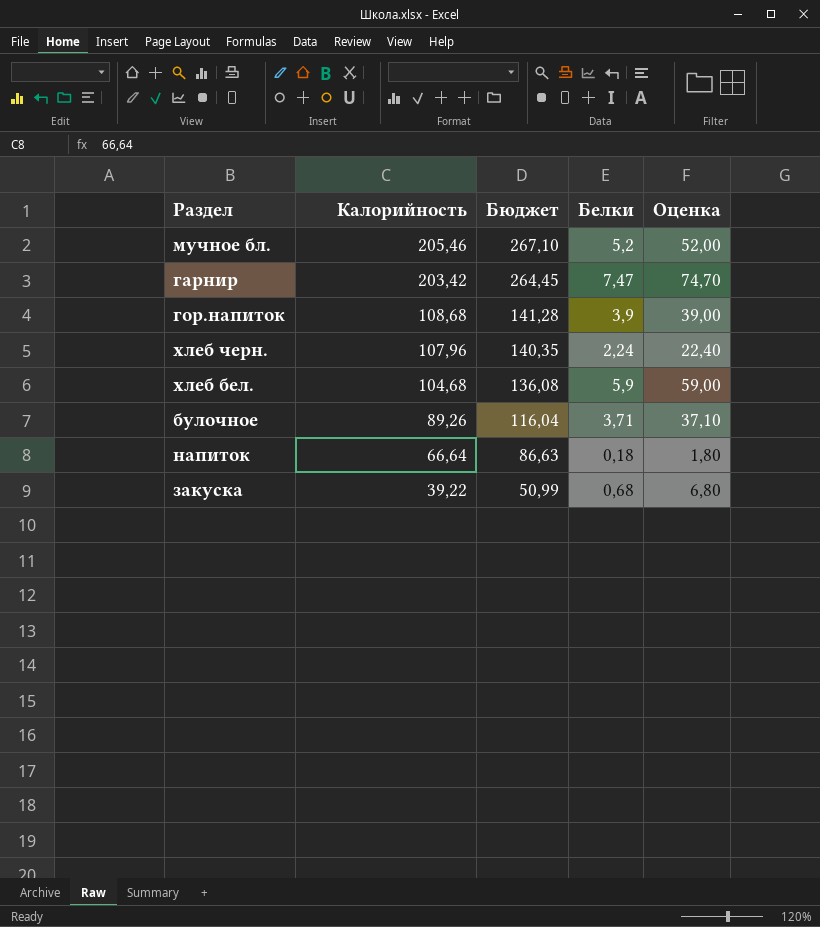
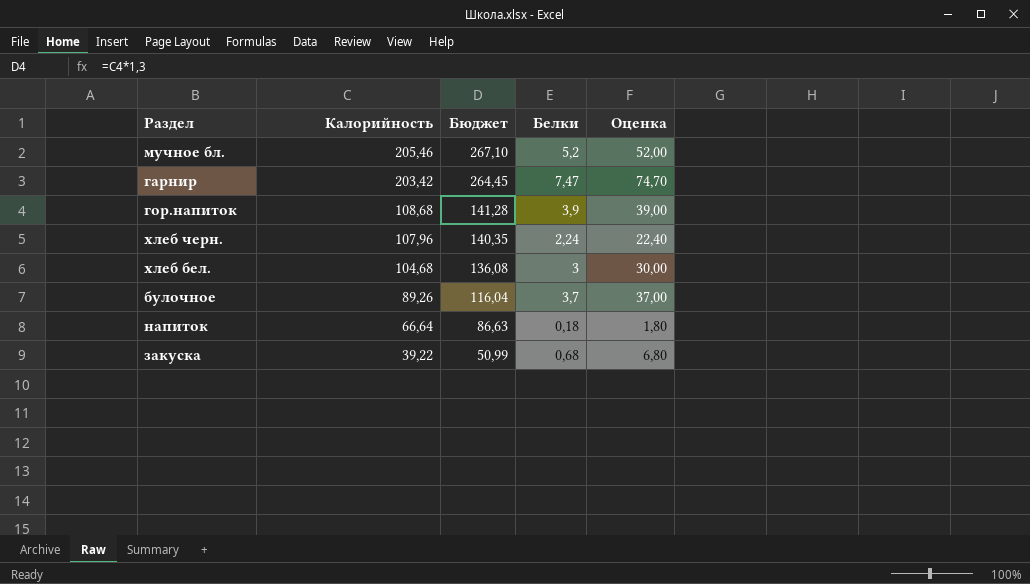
хлеб бел. | Белки: 5,9 -> 3
хлеб бел. | Оценка: 59,00 -> 30,00
булочное | Белки: 3,71 -> 3,7
булочное | Оценка: 37,10 -> 37,00

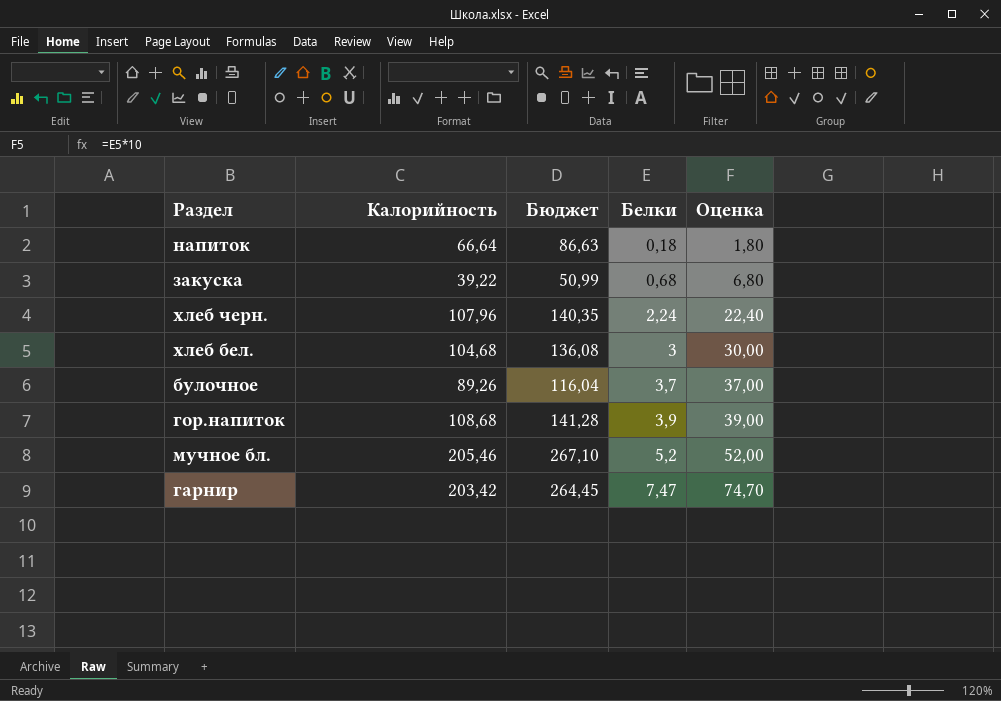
row order: Калорийность descending -> Белки ascending

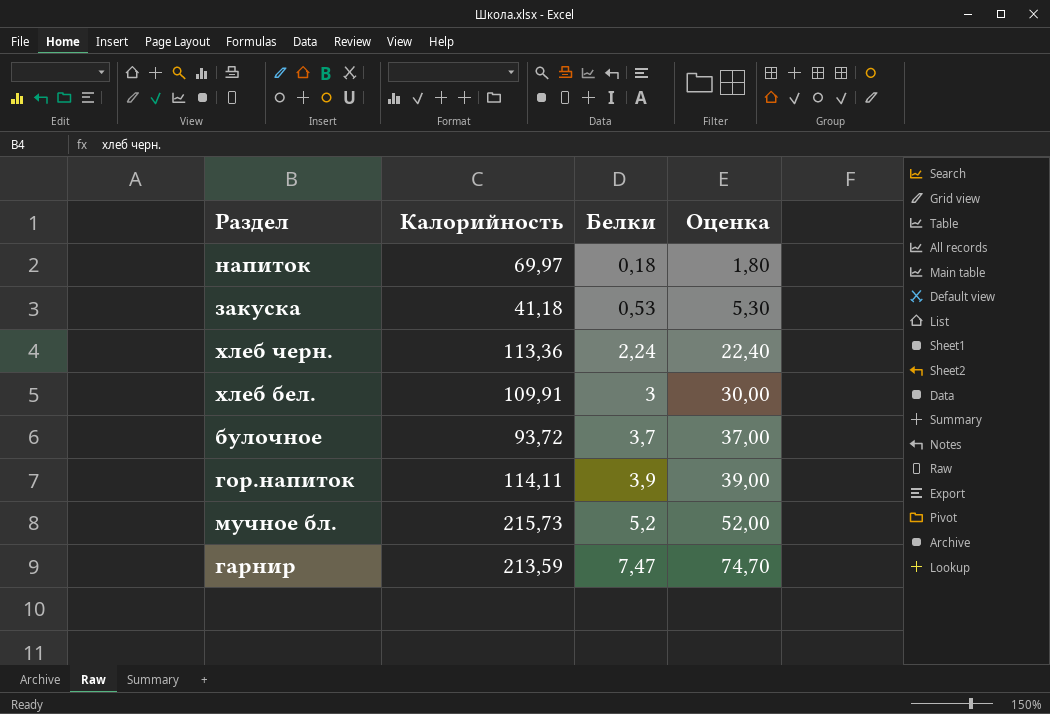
column Бюджет | formula: [Калорийность] * 1,3 -> none
напиток | Калорийность: 66,64 -> 69,97
закуска | Калорийность: 39,22 -> 41,18
закуска | Белки: 0,68 -> 0,53
закуска | Оценка: 6,80 -> 5,30
хлеб черн. | Калорийность: 107,96 -> 113,36
хлеб бел. | Калорийность: 104,68 -> 109,91
булочное | Калорийность: 89,26 -> 93,72
гор.напиток | Калорийность: 108,68 -> 114,11
мучное бл. | Калорийность: 205,46 -> 215,73
гарнир | Калорийность: 203,42 -> 213,59

